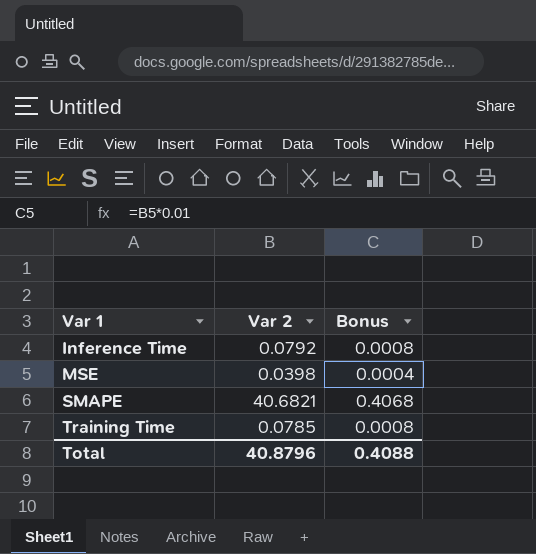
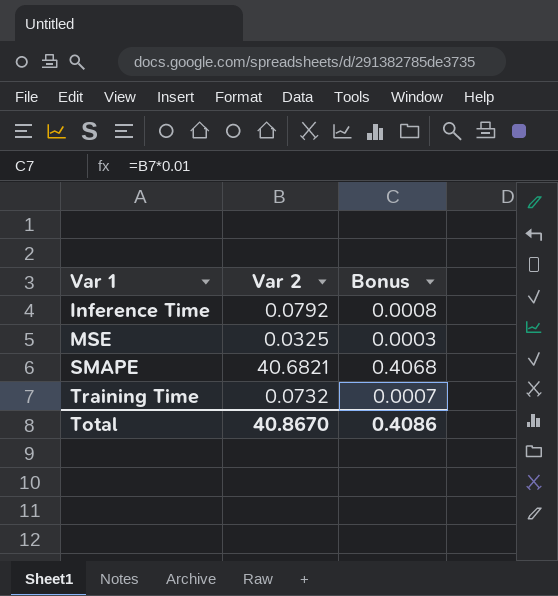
MSE | Var 2: 0.0398 -> 0.0325
MSE | Bonus: 0.0004 -> 0.0003
Training Time | Var 2: 0.0785 -> 0.0732
Training Time | Bonus: 0.0008 -> 0.0007
Total | Var 2: 40.8796 -> 40.8670
Total | Bonus: 0.4088 -> 0.4086

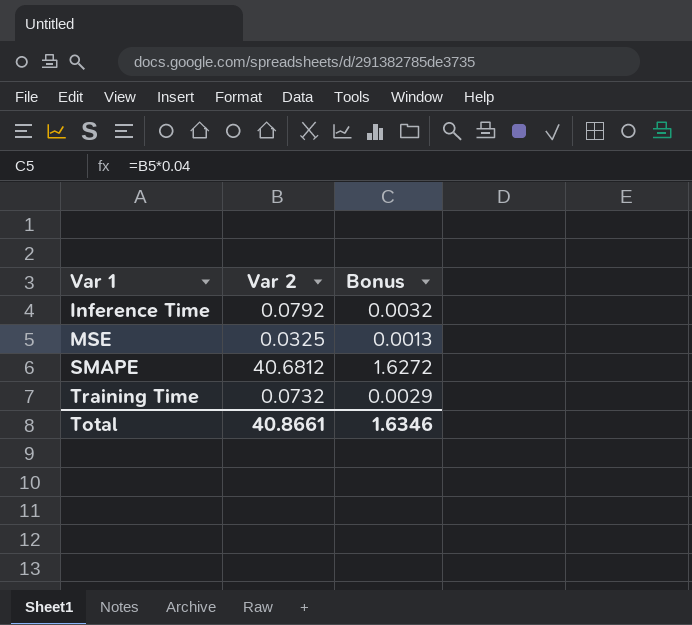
column Bonus | formula: [Var 2] * 0.01 -> [Var 2] * 0.04
SMAPE | Var 2: 40.6821 -> 40.6812
Total | Var 2: 40.8670 -> 40.8661
Total | Bonus: 0.4086 -> 1.6346

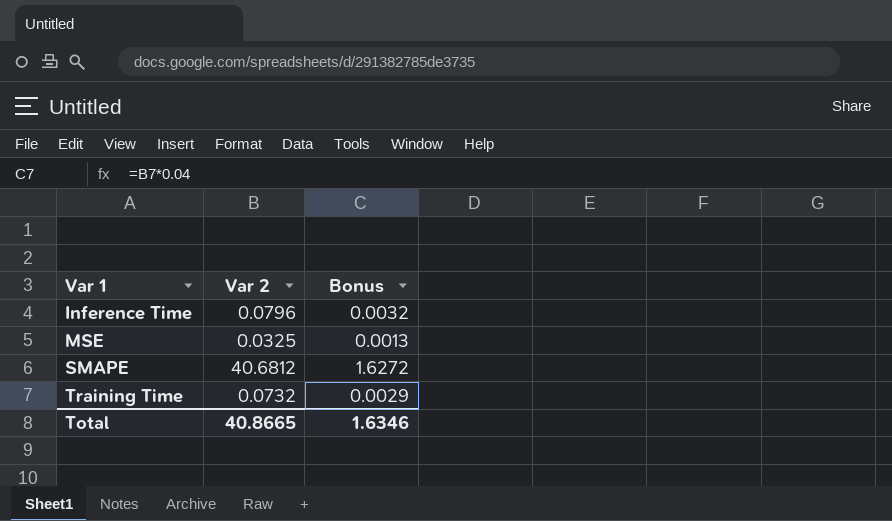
Inference Time | Var 2: 0.0792 -> 0.0796
Total | Var 2: 40.8661 -> 40.8665

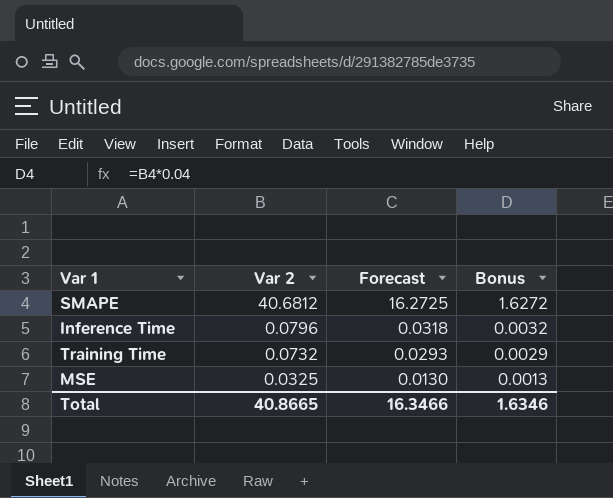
row order: Var 1 ascending -> Var 2 descending
column Forecast | formula: none -> [Var 2] * 0.4

